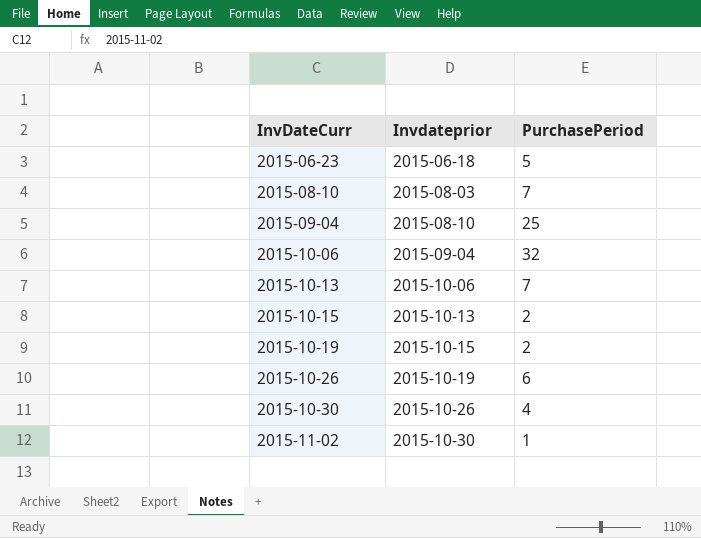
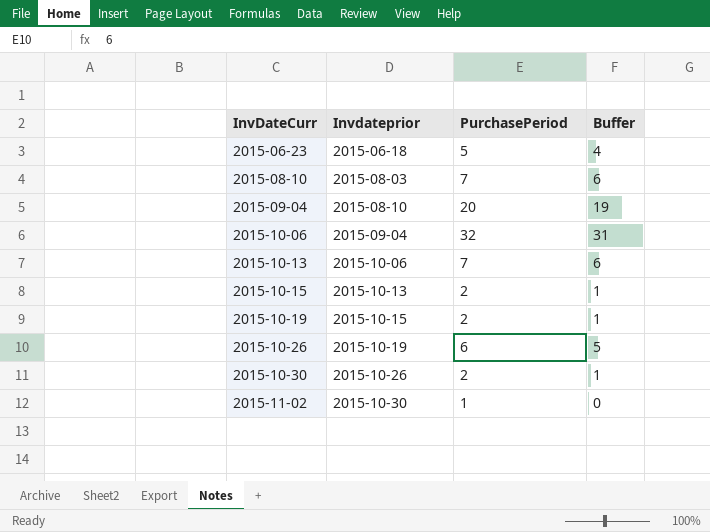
column Buffer | formula: none -> [PurchasePeriod] - 1
2015-09-04 | PurchasePeriod: 25 -> 20
2015-10-30 | PurchasePeriod: 4 -> 2

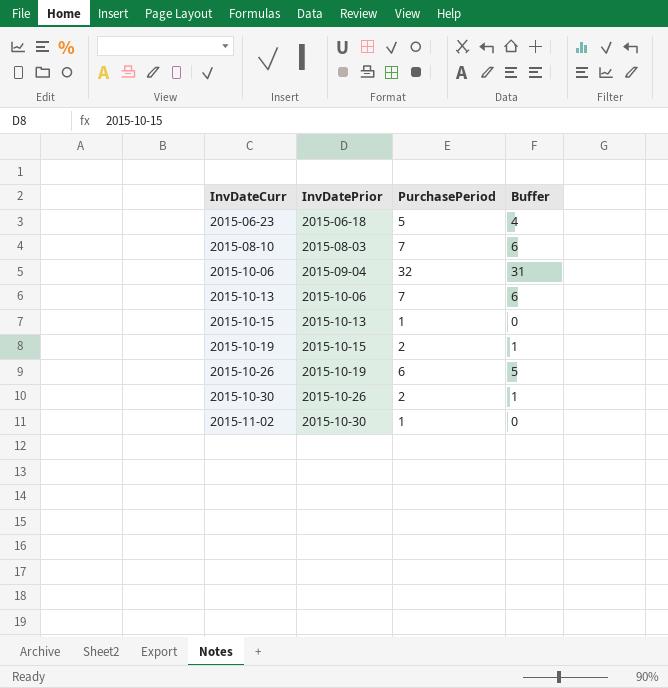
column name: Invdateprior -> InvDatePrior
row 2015-09-04: 2015-08-10 | 20 | 19 -> none
2015-10-15 | PurchasePeriod: 2 -> 1
2015-10-15 | Buffer: 1 -> 0

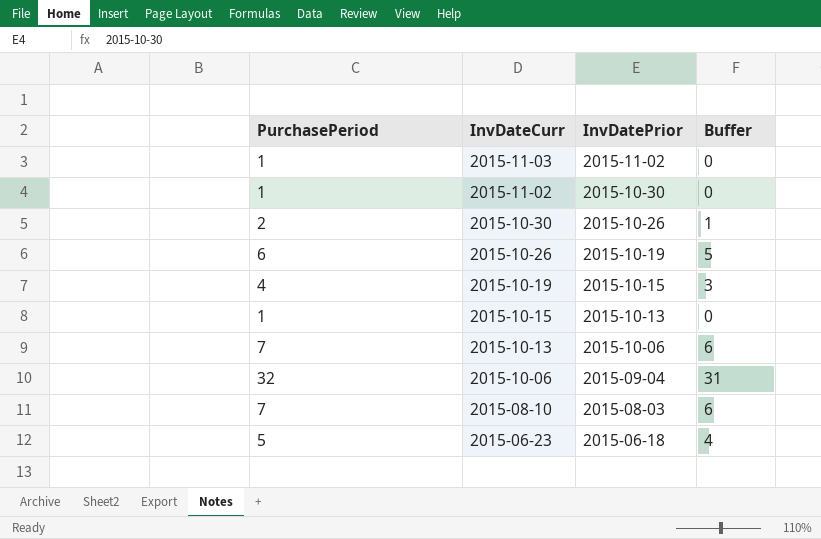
row order: InvDateCurr ascending -> InvDateCurr descending
column PurchasePeriod | position: 3 -> 1
row 2015-11-03: none -> 1 | 2015-11-02 | 0
2015-10-19 | PurchasePeriod: 2 -> 4
2015-10-19 | Buffer: 1 -> 3

